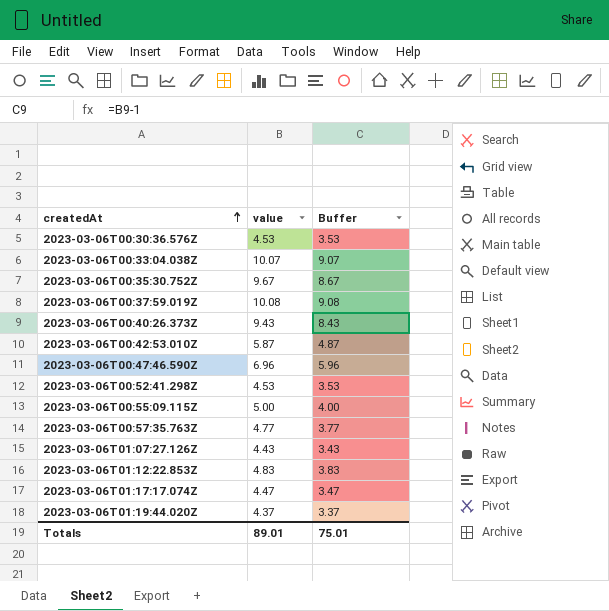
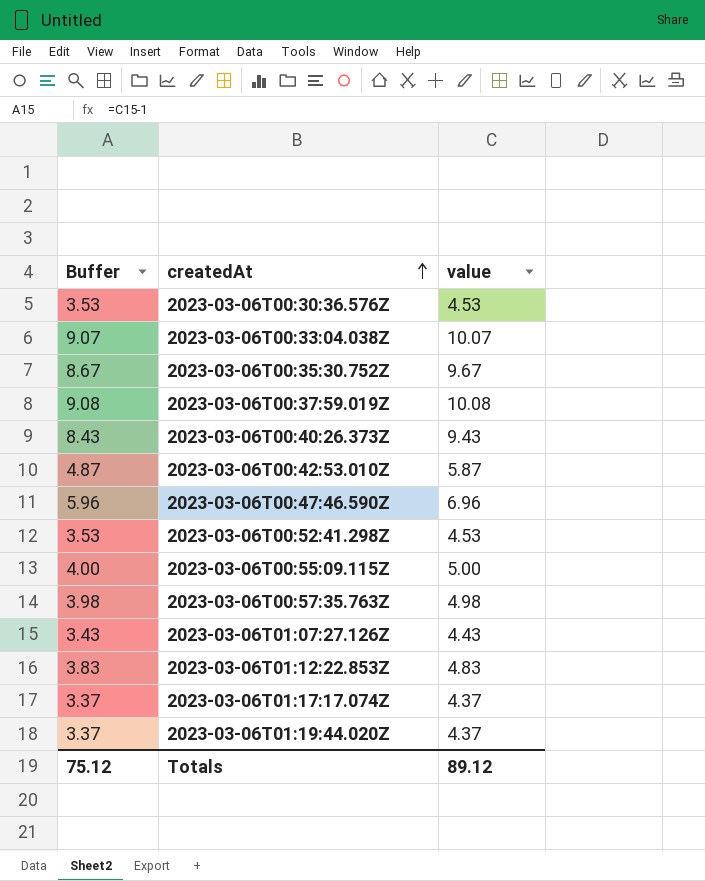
column Buffer | position: 3 -> 1
2023-03-06T00:57:35.763Z | Buffer: 3.77 -> 3.98
2023-03-06T00:57:35.763Z | value: 4.77 -> 4.98
2023-03-06T01:17:17.074Z | Buffer: 3.47 -> 3.37
2023-03-06T01:17:17.074Z | value: 4.47 -> 4.37
Totals | Buffer: 75.01 -> 75.12
Totals | value: 89.01 -> 89.12

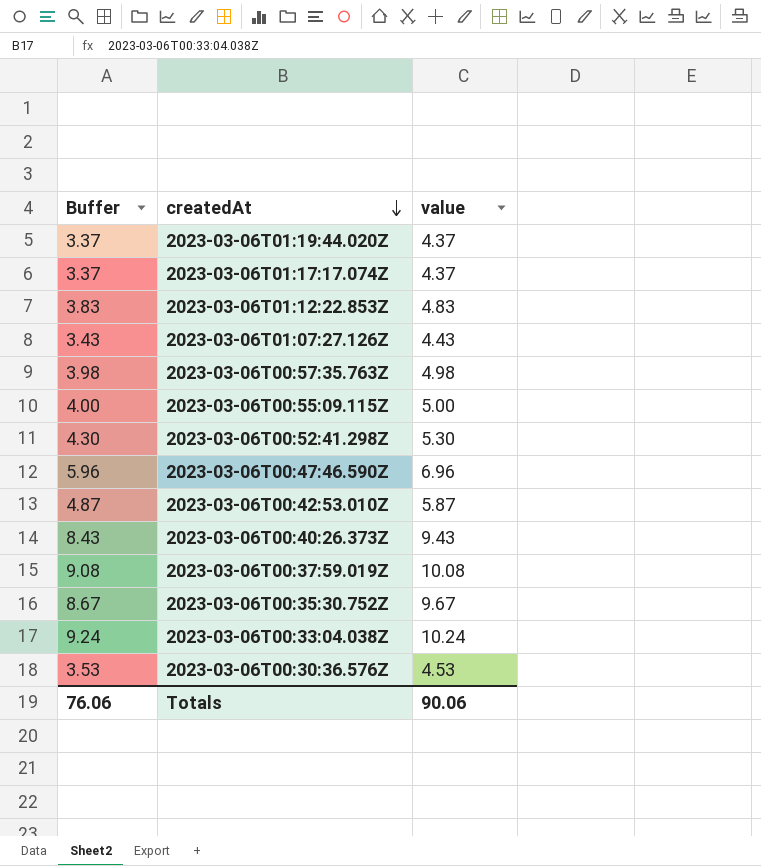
row order: createdAt ascending -> createdAt descending
2023-03-06T00:52:41.298Z | Buffer: 3.53 -> 4.30
2023-03-06T00:52:41.298Z | value: 4.53 -> 5.30
2023-03-06T00:33:04.038Z | Buffer: 9.07 -> 9.24
2023-03-06T00:33:04.038Z | value: 10.07 -> 10.24
Totals | Buffer: 75.12 -> 76.06
Totals | value: 89.12 -> 90.06

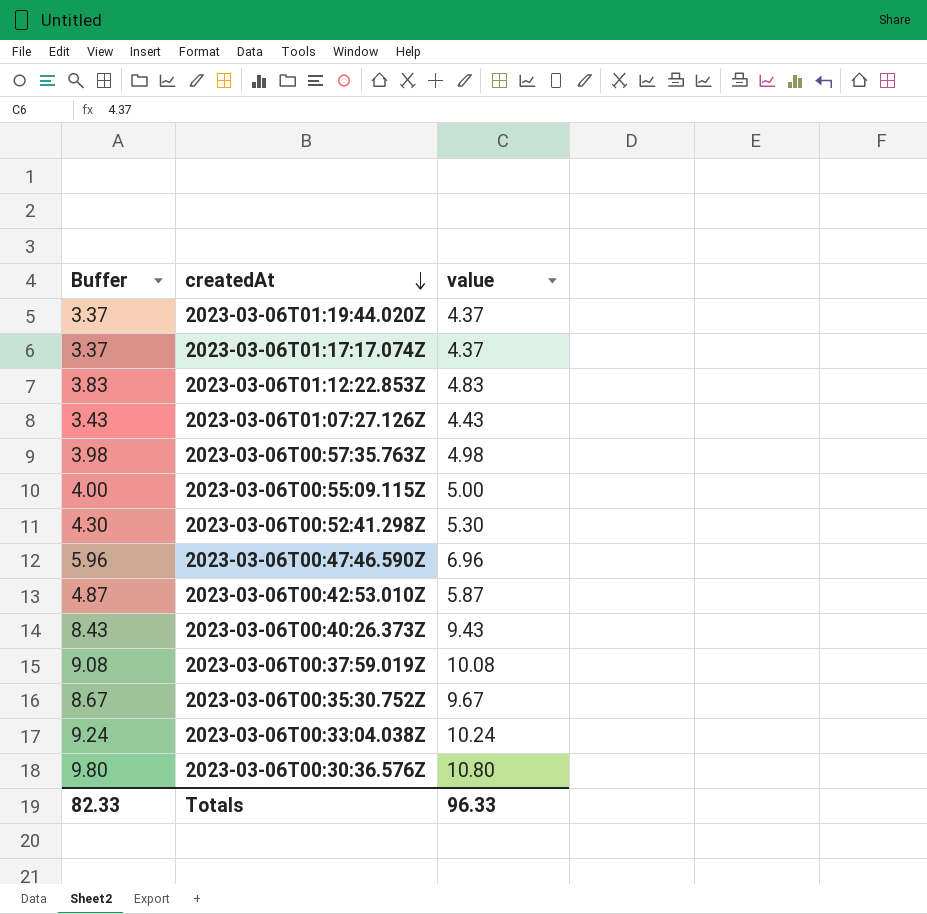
2023-03-06T00:30:36.576Z | Buffer: 3.53 -> 9.80
2023-03-06T00:30:36.576Z | value: 4.53 -> 10.80
Totals | Buffer: 76.06 -> 82.33
Totals | value: 90.06 -> 96.33

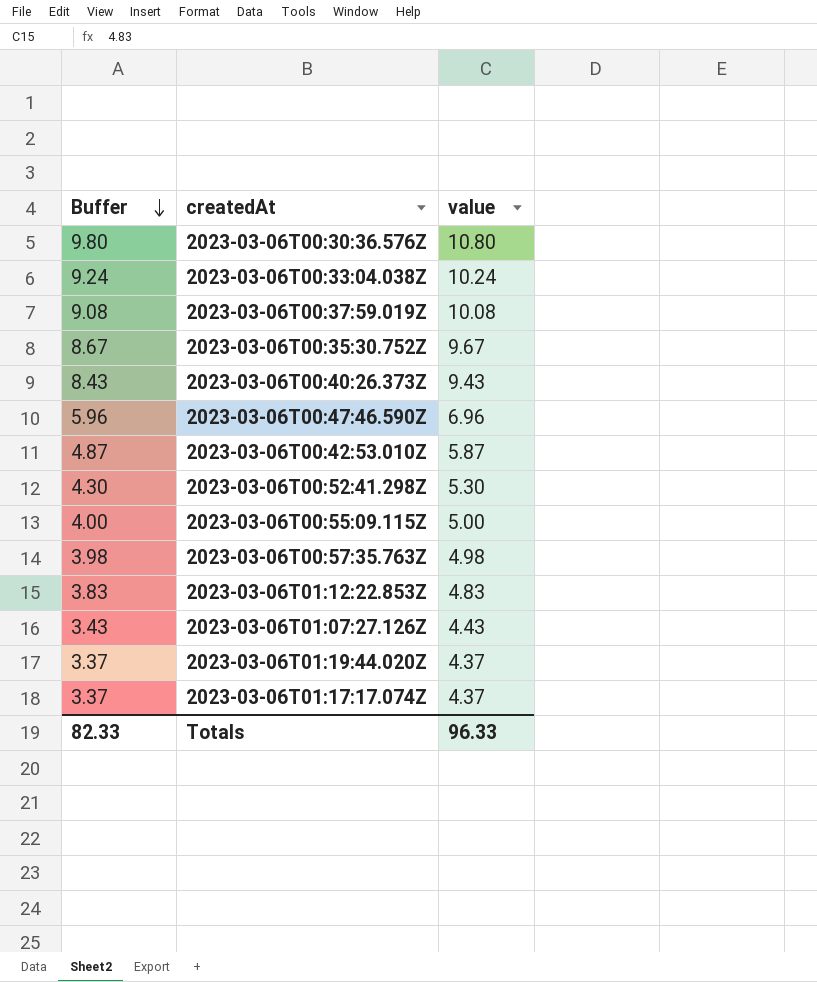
row order: createdAt descending -> Buffer descending

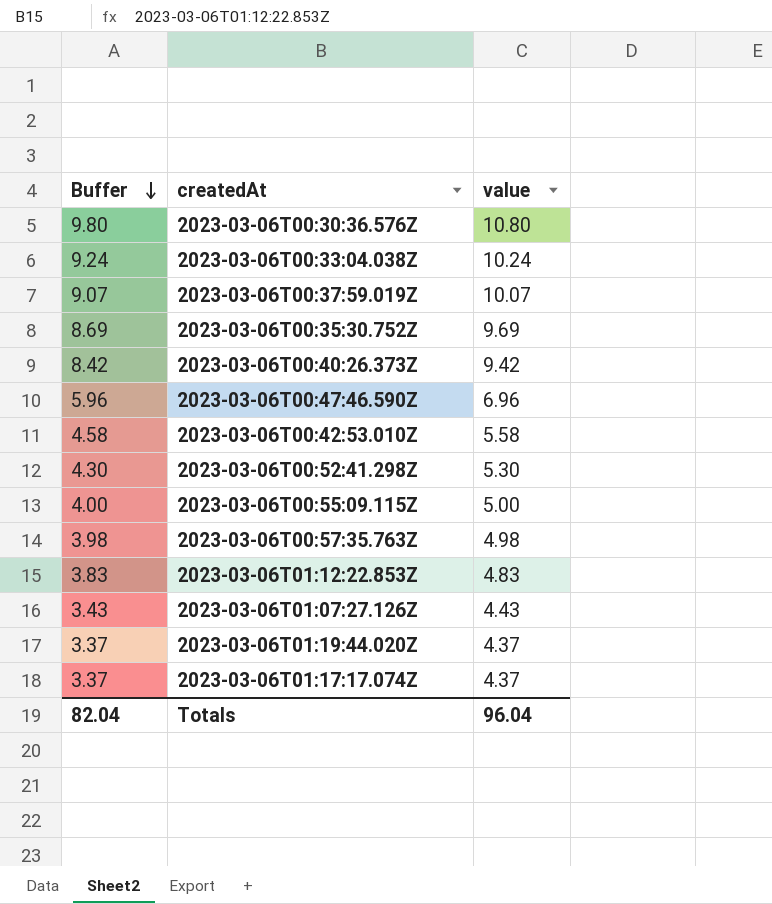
2023-03-06T00:37:59.019Z | Buffer: 9.08 -> 9.07
2023-03-06T00:37:59.019Z | value: 10.08 -> 10.07
2023-03-06T00:35:30.752Z | Buffer: 8.67 -> 8.69
2023-03-06T00:35:30.752Z | value: 9.67 -> 9.69
2023-03-06T00:40:26.373Z | Buffer: 8.43 -> 8.42
2023-03-06T00:40:26.373Z | value: 9.43 -> 9.42
2023-03-06T00:42:53.010Z | Buffer: 4.87 -> 4.58
2023-03-06T00:42:53.010Z | value: 5.87 -> 5.58
Totals | Buffer: 82.33 -> 82.04
Totals | value: 96.33 -> 96.04

